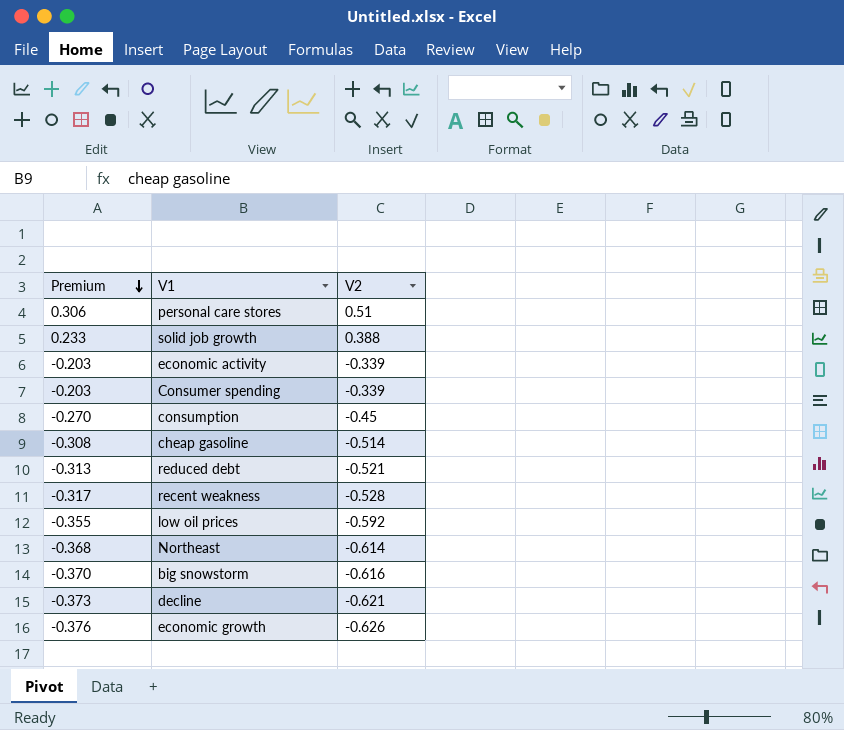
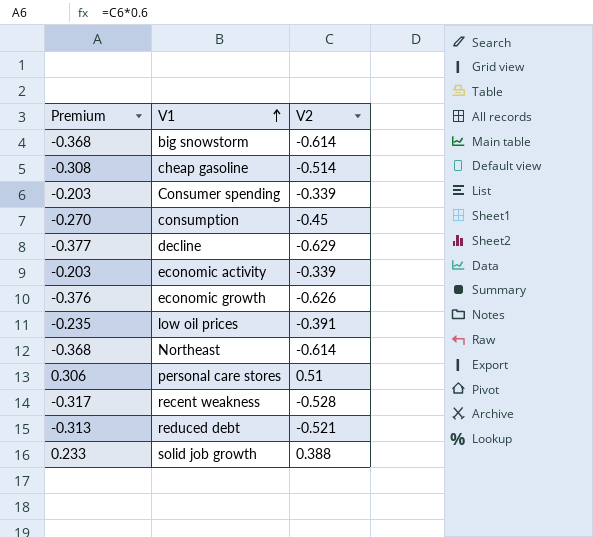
row order: Premium descending -> V1 ascending
big snowstorm | Premium: -0.370 -> -0.368
big snowstorm | V2: -0.616 -> -0.614
decline | Premium: -0.373 -> -0.377
decline | V2: -0.621 -> -0.629
low oil prices | Premium: -0.355 -> -0.235
low oil prices | V2: -0.592 -> -0.391

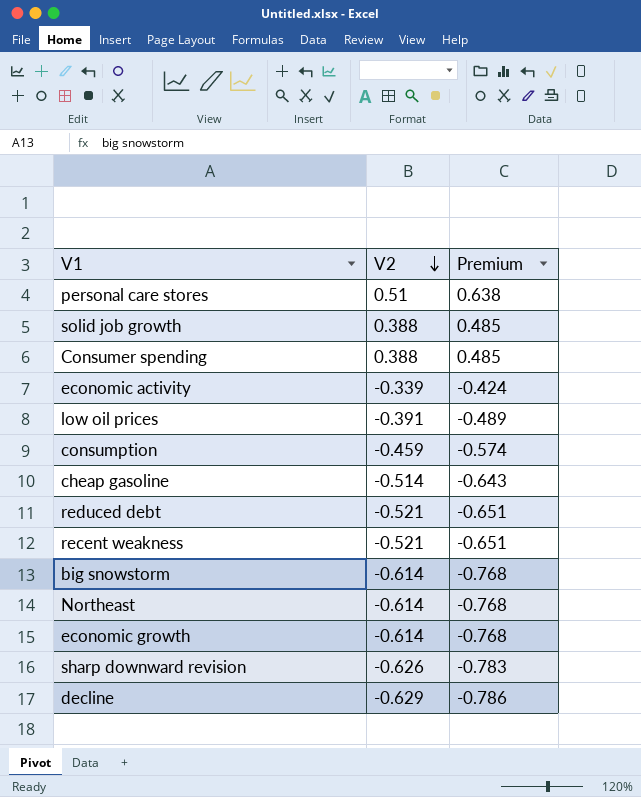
row order: V1 ascending -> V2 descending
column Premium | formula: [V2] * 0.6 -> [V2] * 1.25
column Premium | position: 1 -> 3
Consumer spending | V2: -0.339 -> 0.388
consumption | V2: -0.45 -> -0.459
recent weakness | V2: -0.528 -> -0.521
economic growth | V2: -0.626 -> -0.614
row sharp downward revision: none -> -0.626 | -0.783

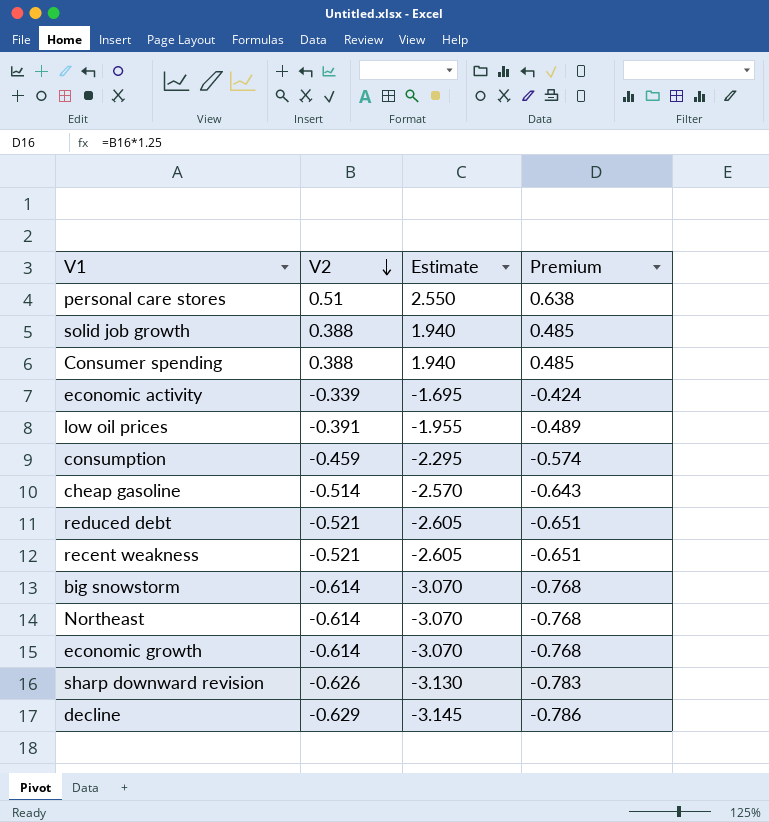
column Estimate | formula: none -> [V2] * 5

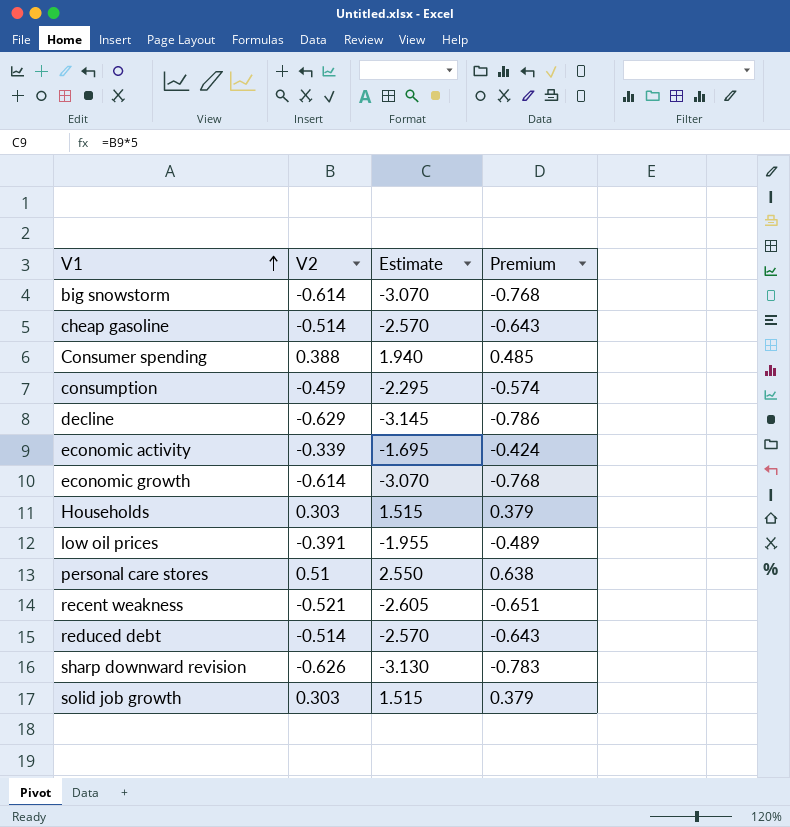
row order: V2 descending -> V1 ascending
row Northeast: -0.614 | -3.070 | -0.768 -> none
row Households: none -> 0.303 | 1.515 | 0.379
reduced debt | V2: -0.521 -> -0.514
reduced debt | Estimate: -2.605 -> -2.570
reduced debt | Premium: -0.651 -> -0.643
solid job growth | V2: 0.388 -> 0.303
solid job growth | Estimate: 1.940 -> 1.515
solid job growth | Premium: 0.485 -> 0.379

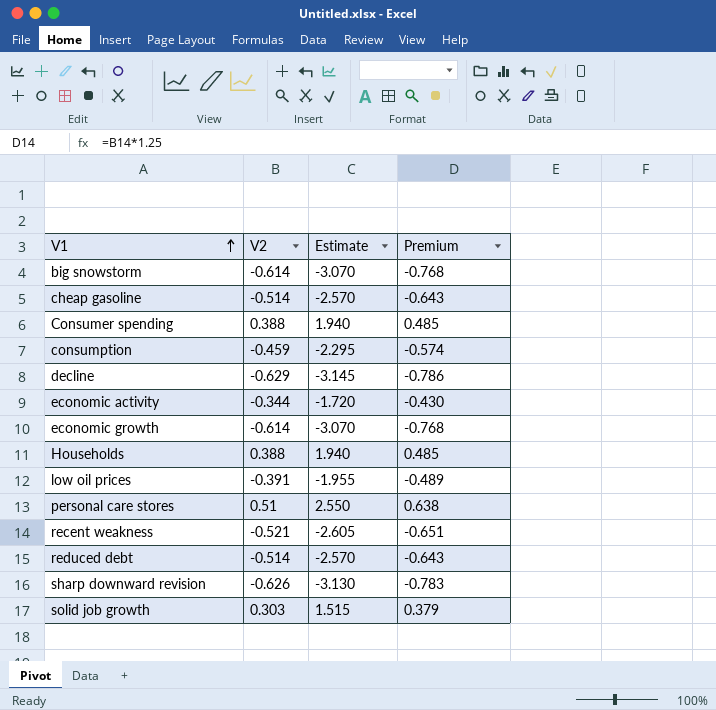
economic activity | V2: -0.339 -> -0.344
economic activity | Estimate: -1.695 -> -1.720
economic activity | Premium: -0.424 -> -0.430
Households | V2: 0.303 -> 0.388
Households | Estimate: 1.515 -> 1.940
Households | Premium: 0.379 -> 0.485

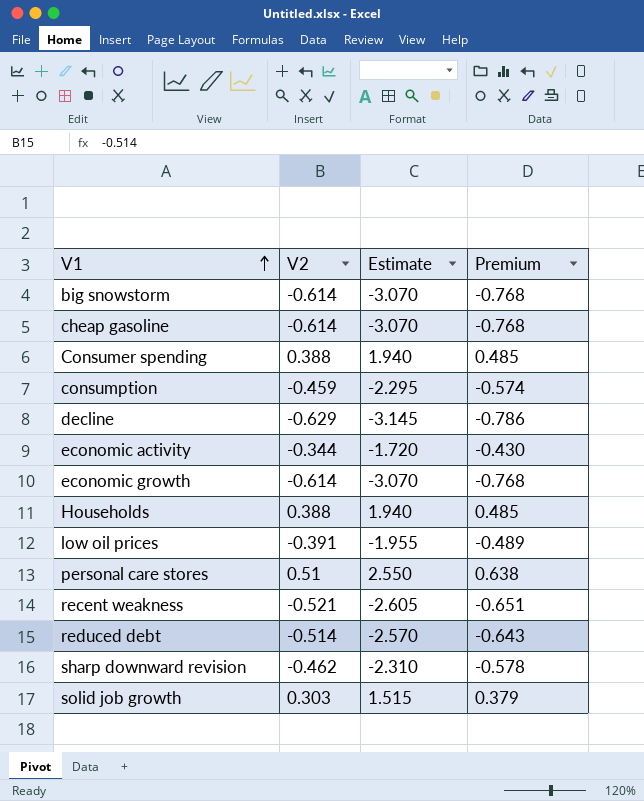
cheap gasoline | V2: -0.514 -> -0.614
cheap gasoline | Estimate: -2.570 -> -3.070
cheap gasoline | Premium: -0.643 -> -0.768
sharp downward revision | V2: -0.626 -> -0.462
sharp downward revision | Estimate: -3.130 -> -2.310
sharp downward revision | Premium: -0.783 -> -0.578

